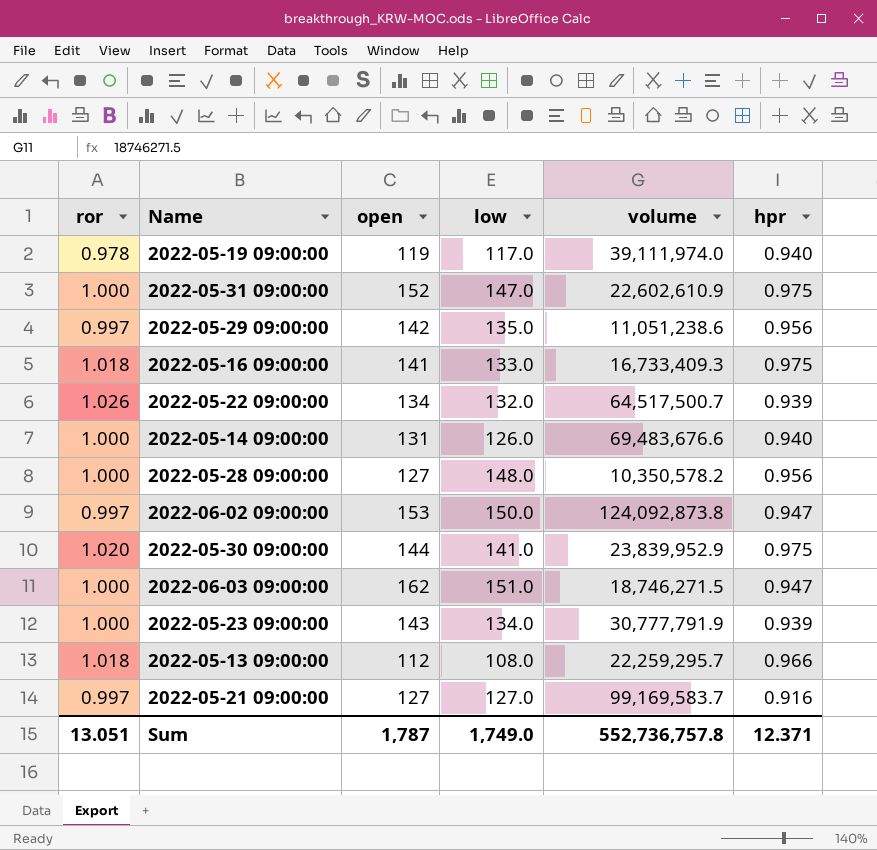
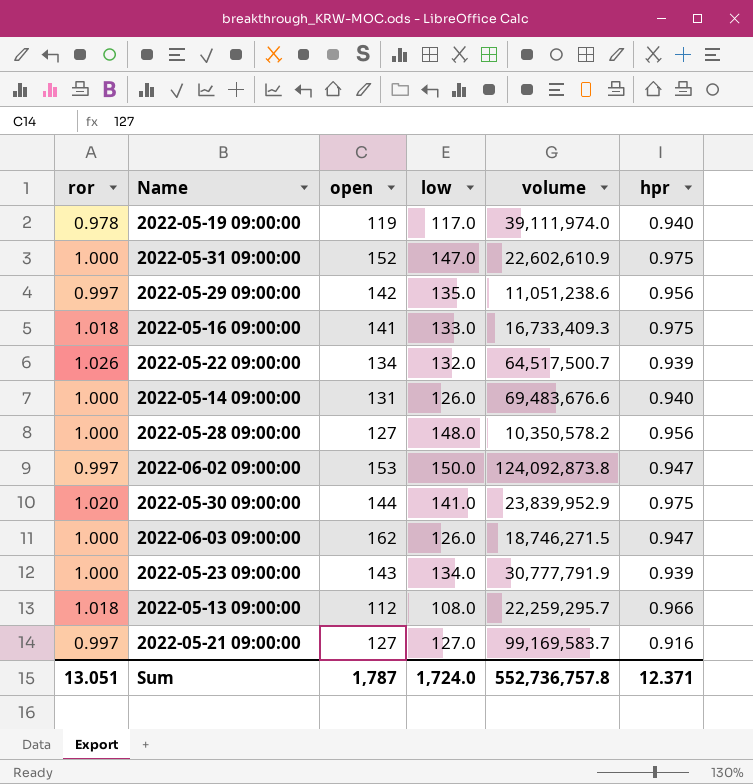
2022-06-03 09:00:00 | low: 151.0 -> 126.0
Sum | low: 1,749.0 -> 1,724.0

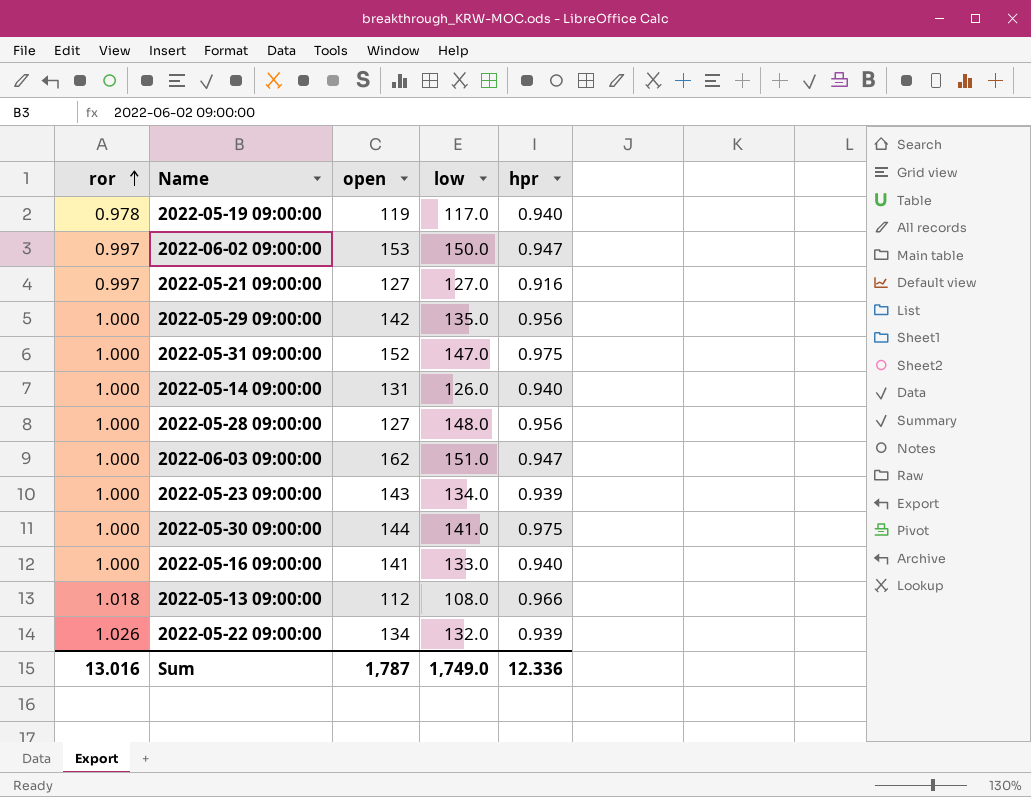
row order: none -> ror ascending
column volume | position: 5 -> none
2022-05-29 09:00:00 | ror: 0.997 -> 1.000
2022-06-03 09:00:00 | low: 126.0 -> 151.0
2022-05-30 09:00:00 | ror: 1.020 -> 1.000
2022-05-16 09:00:00 | ror: 1.018 -> 1.000
2022-05-16 09:00:00 | hpr: 0.975 -> 0.940
Sum | ror: 13.051 -> 13.016
Sum | low: 1,724.0 -> 1,749.0
Sum | hpr: 12.371 -> 12.336

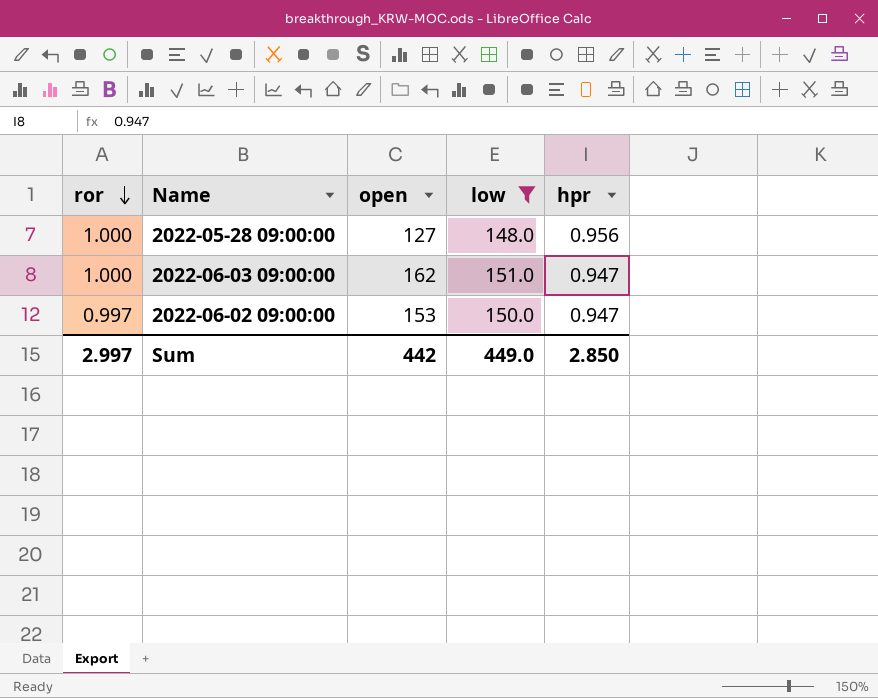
filter: none -> low >= 148.0
row order: ror ascending -> ror descending
Sum | ror: 13.016 -> 2.997
Sum | open: 1,787 -> 442
Sum | low: 1,749.0 -> 449.0
Sum | hpr: 12.336 -> 2.850

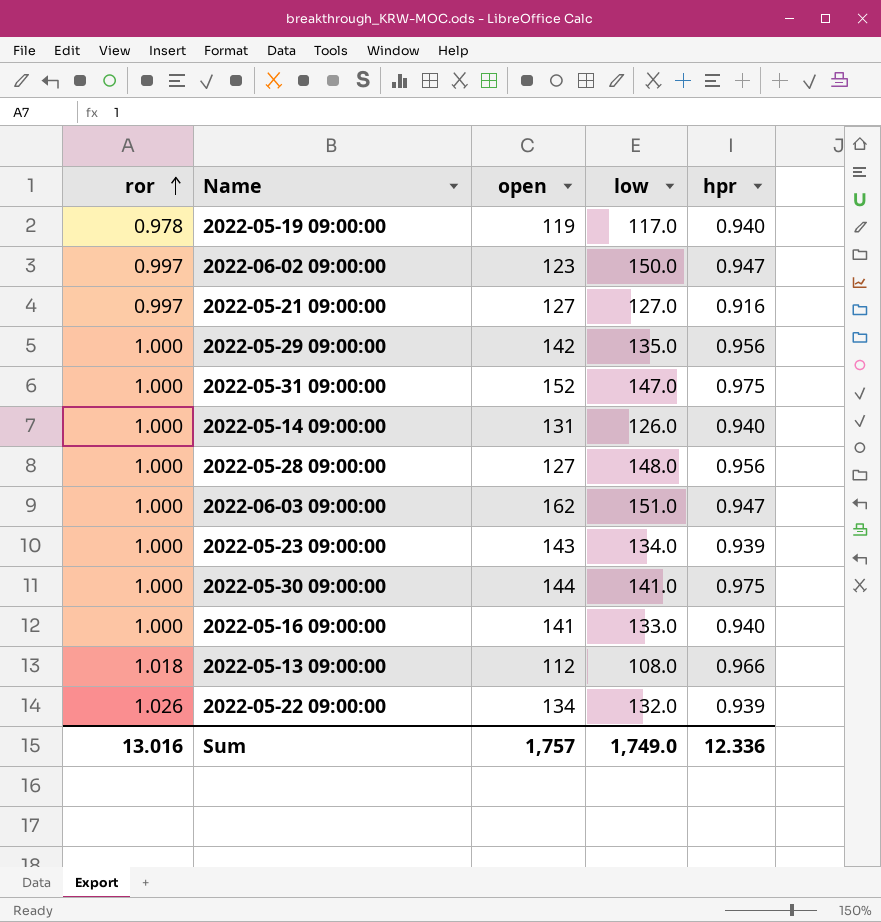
filter: low >= 148.0 -> none
row order: ror descending -> ror ascending
2022-06-02 09:00:00 | open: 153 -> 123
Sum | ror: 2.997 -> 13.016
Sum | open: 442 -> 1,757
Sum | low: 449.0 -> 1,749.0
Sum | hpr: 2.850 -> 12.336

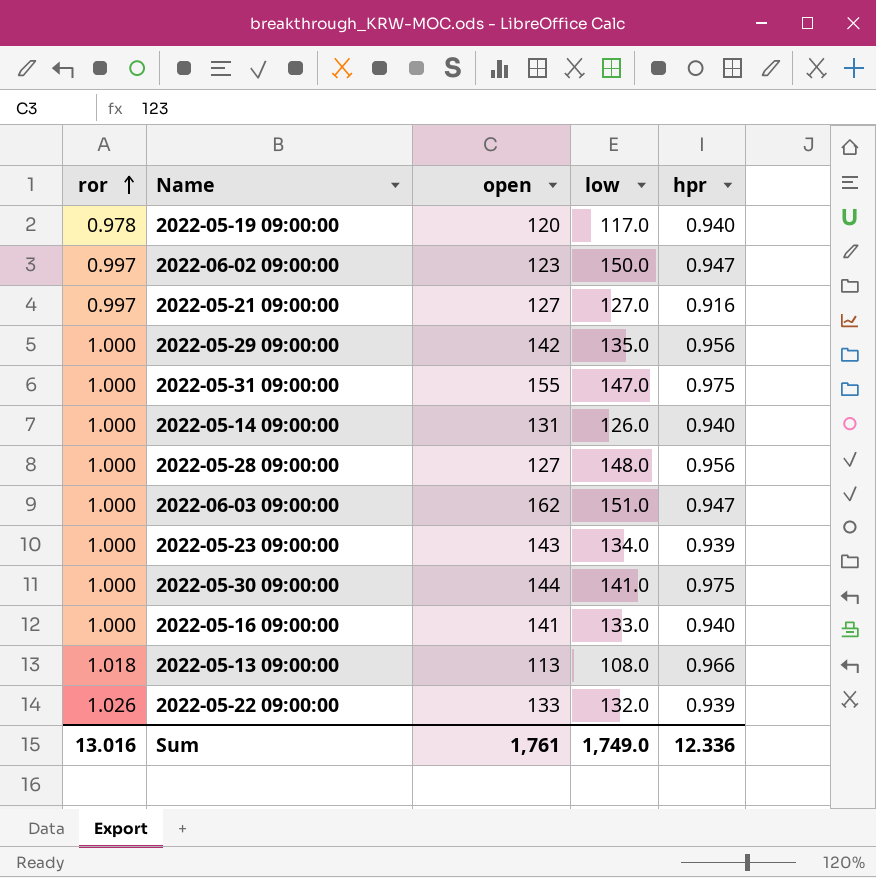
2022-05-19 09:00:00 | open: 119 -> 120
2022-05-31 09:00:00 | open: 152 -> 155
2022-05-13 09:00:00 | open: 112 -> 113
2022-05-22 09:00:00 | open: 134 -> 133
Sum | open: 1,757 -> 1,761

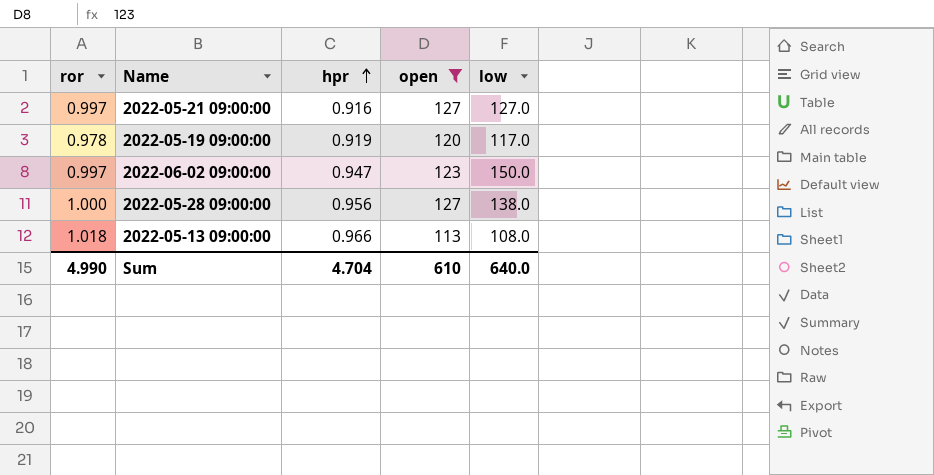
filter: none -> open <= 127
row order: ror ascending -> hpr ascending
column hpr | position: 5 -> 3
2022-05-19 09:00:00 | hpr: 0.940 -> 0.919
2022-05-28 09:00:00 | low: 148.0 -> 138.0
Sum | ror: 13.016 -> 4.990
Sum | hpr: 12.336 -> 4.704
Sum | open: 1,761 -> 610
Sum | low: 1,749.0 -> 640.0

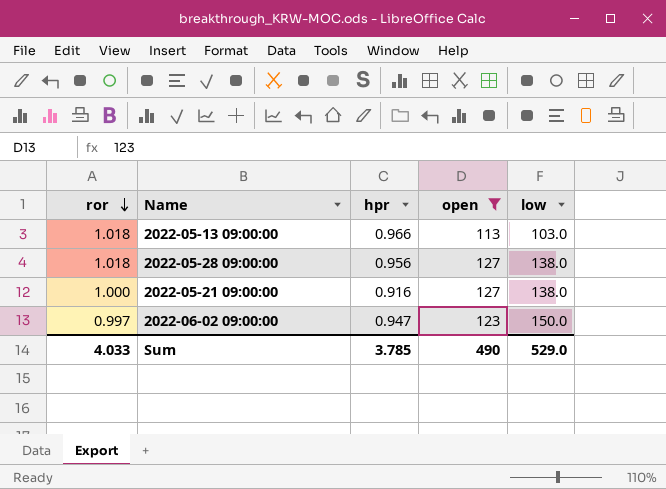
row order: hpr ascending -> ror descending
row 2022-05-19 09:00:00: 0.978 | 0.919 | 120 | 117.0 -> none
2022-05-13 09:00:00 | low: 108.0 -> 103.0
2022-05-28 09:00:00 | ror: 1.000 -> 1.018
2022-05-21 09:00:00 | ror: 0.997 -> 1.000
2022-05-21 09:00:00 | low: 127.0 -> 138.0
Sum | ror: 4.990 -> 4.033
Sum | hpr: 4.704 -> 3.785
Sum | open: 610 -> 490
Sum | low: 640.0 -> 529.0

